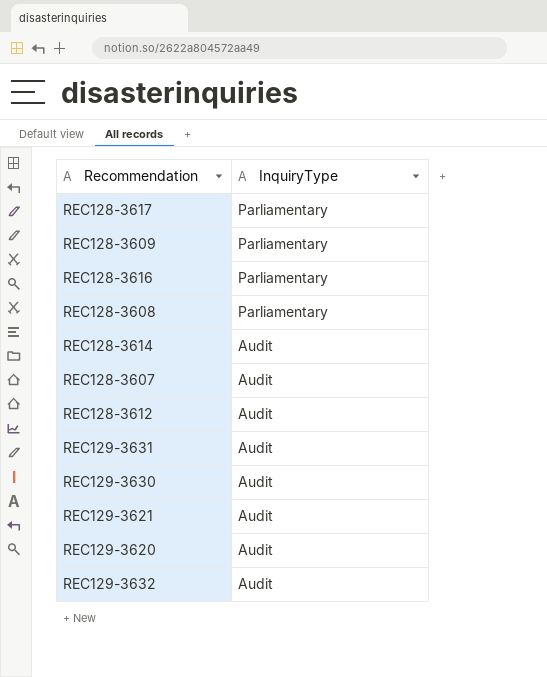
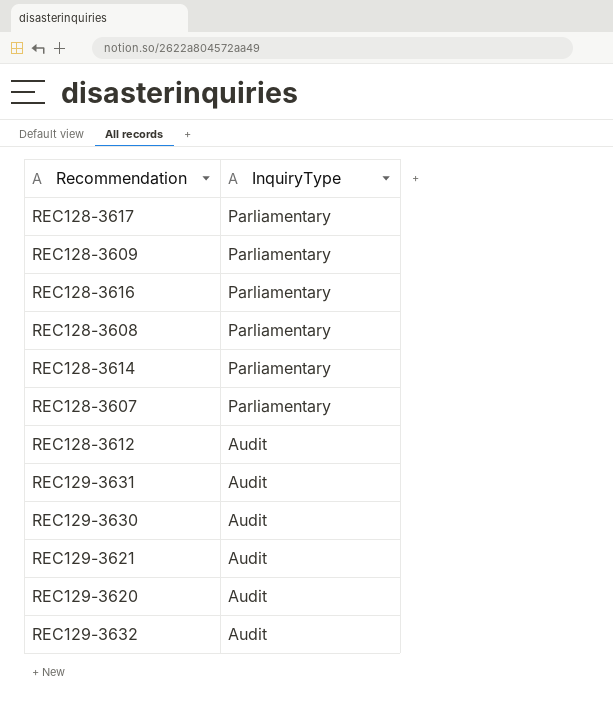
REC128-3614 | InquiryType: Audit -> Parliamentary
REC128-3607 | InquiryType: Audit -> Parliamentary

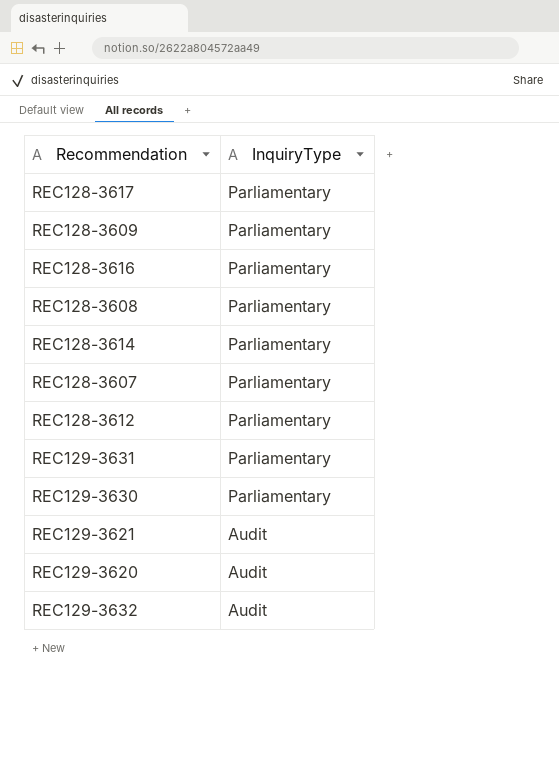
REC128-3612 | InquiryType: Audit -> Parliamentary
REC129-3631 | InquiryType: Audit -> Parliamentary
REC129-3630 | InquiryType: Audit -> Parliamentary

